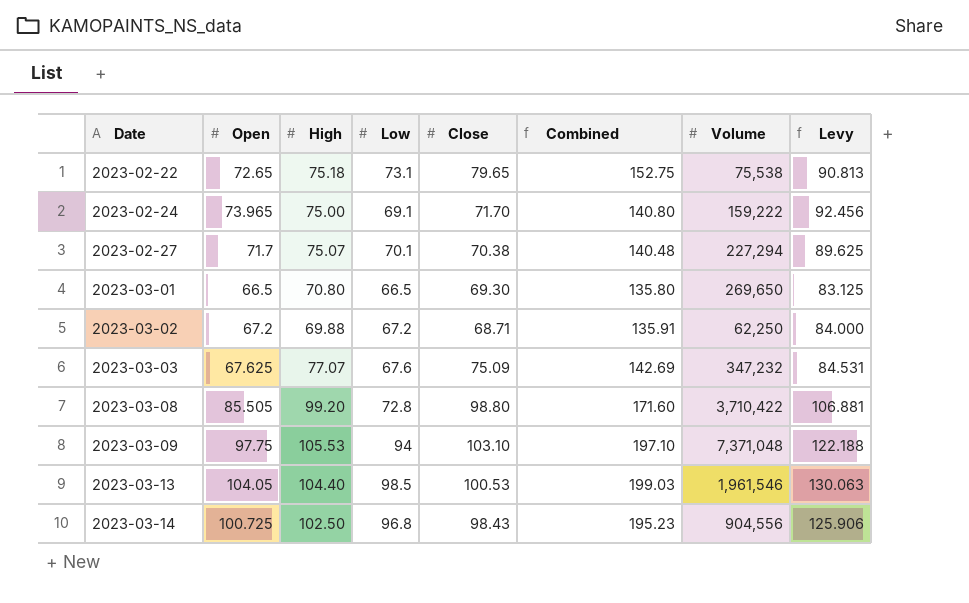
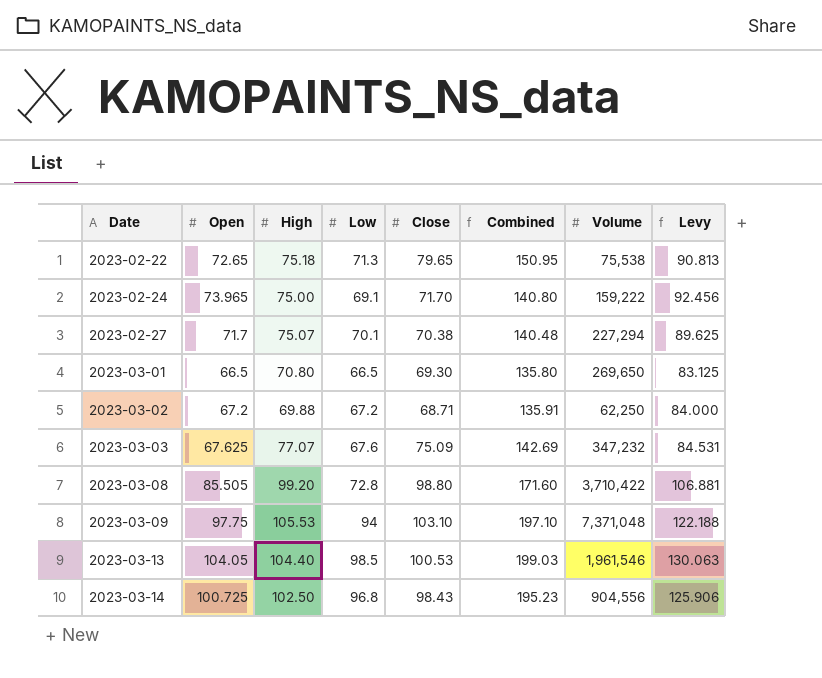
2023-02-22 | Low: 73.1 -> 71.3
2023-02-22 | Combined: 152.75 -> 150.95

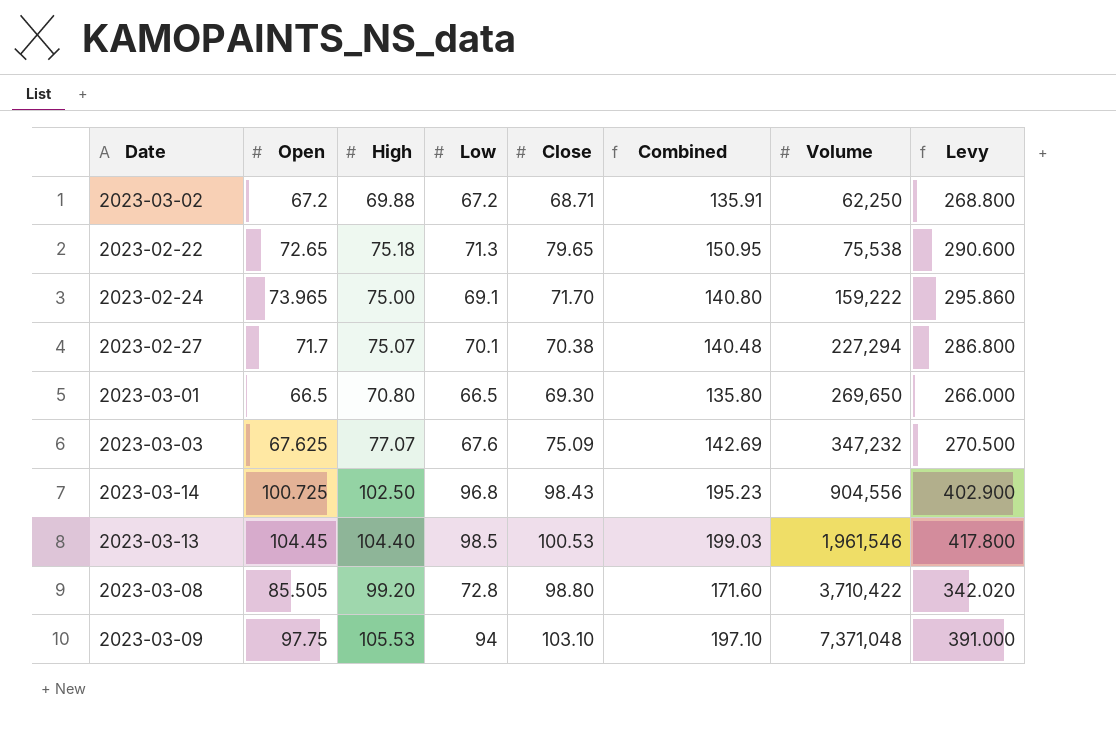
row order: Date ascending -> Volume ascending
column Levy | formula: [Open] * 1.25 -> [Open] * 4
2023-03-13 | Open: 104.05 -> 104.45

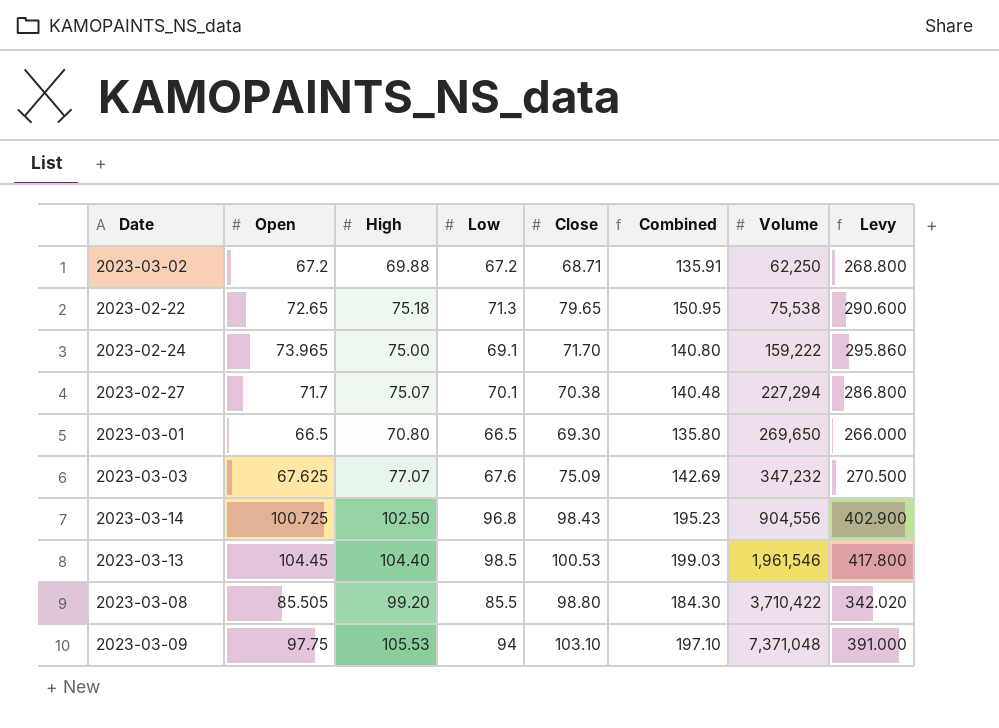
2023-03-08 | Low: 72.8 -> 85.5
2023-03-08 | Combined: 171.60 -> 184.30

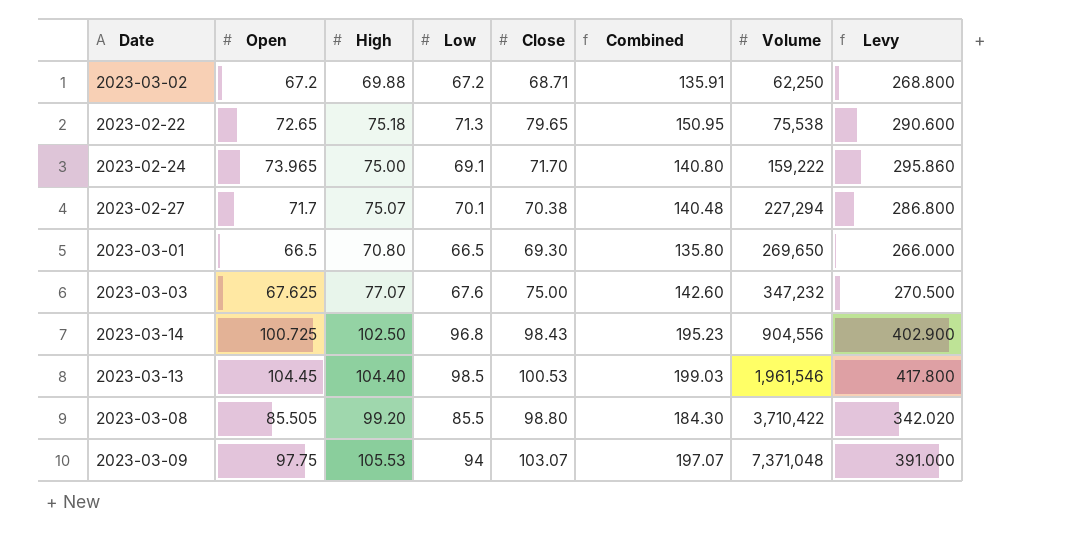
2023-03-03 | Close: 75.09 -> 75.00
2023-03-03 | Combined: 142.69 -> 142.60
2023-03-09 | Close: 103.10 -> 103.07
2023-03-09 | Combined: 197.10 -> 197.07

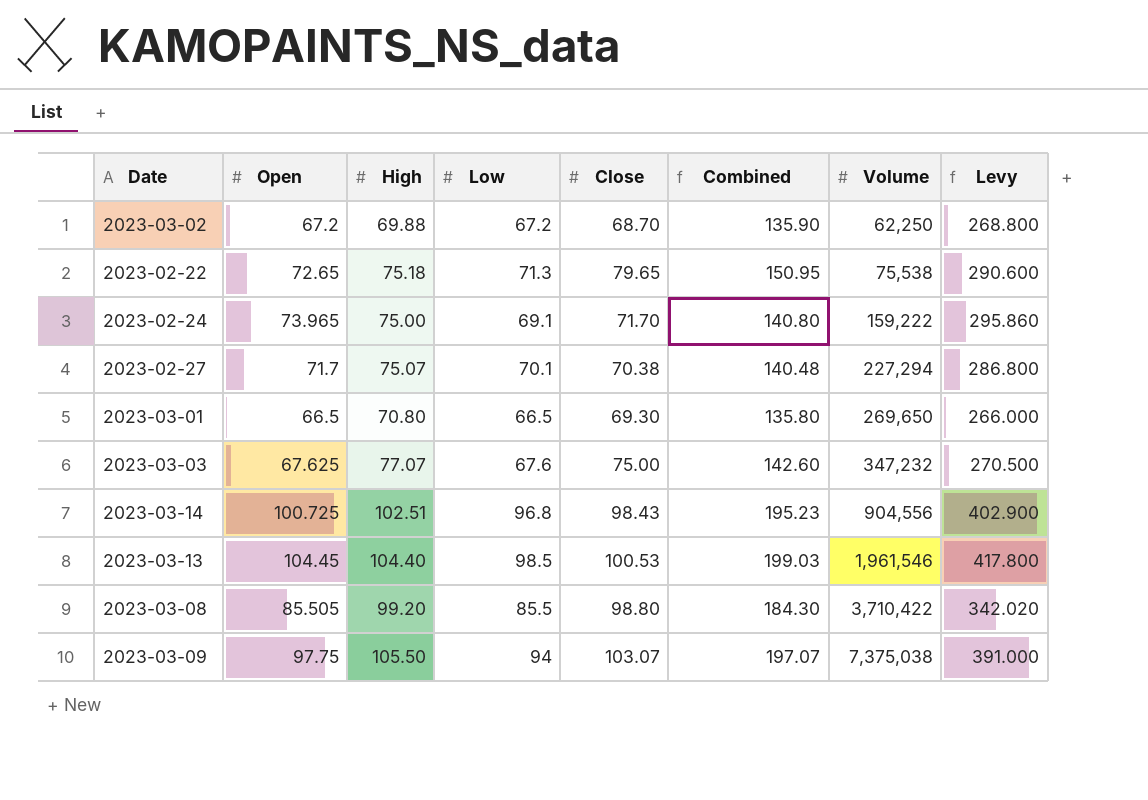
2023-03-02 | Close: 68.71 -> 68.70
2023-03-02 | Combined: 135.91 -> 135.90
2023-03-14 | High: 102.50 -> 102.51
2023-03-09 | High: 105.53 -> 105.50
2023-03-09 | Volume: 7,371,048 -> 7,375,038

